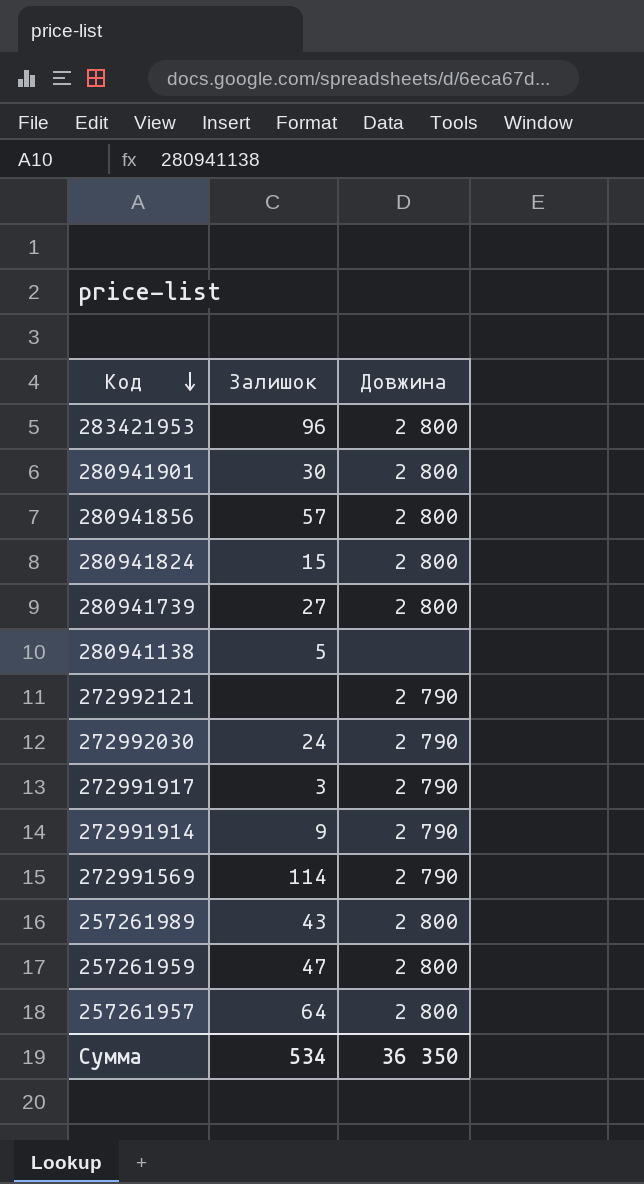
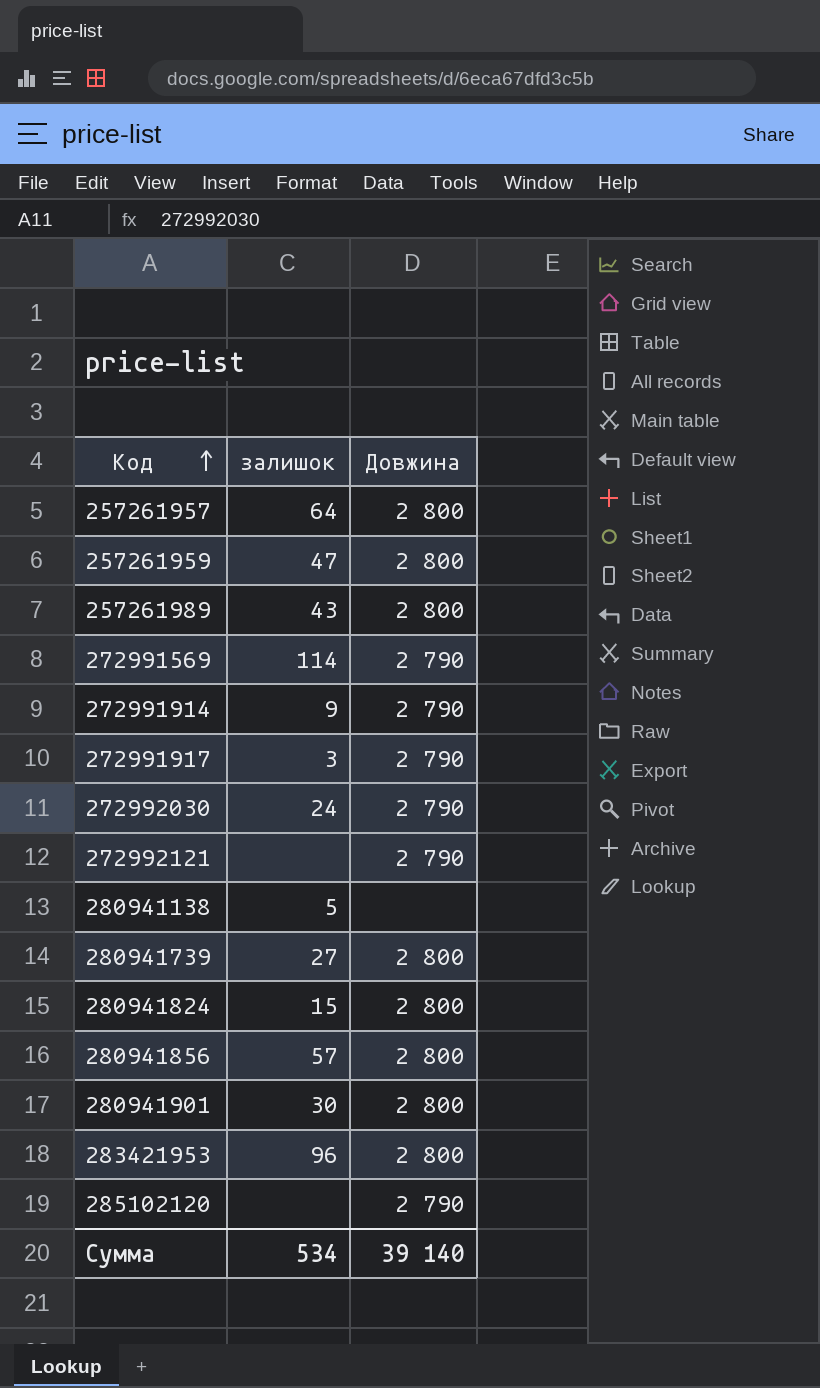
row order: Код descending -> Код ascending
column name: Залишок -> залишок
row 285102120: none -> none | 2 790
Сумма | Довжина: 36 350 -> 39 140

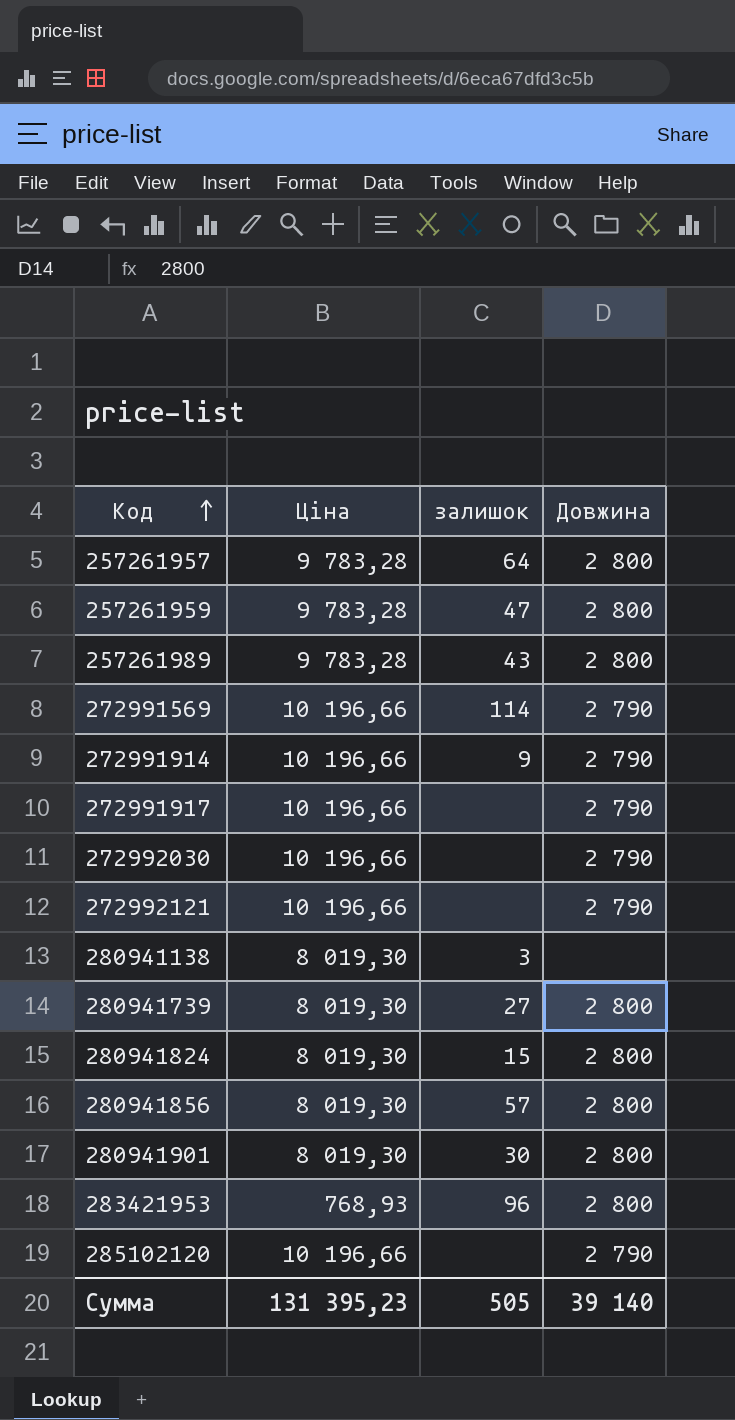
column Ціна | position: none -> 2
272991917 | залишок: 3 -> none
272992030 | залишок: 24 -> none
280941138 | залишок: 5 -> 3
Сумма | залишок: 534 -> 505

